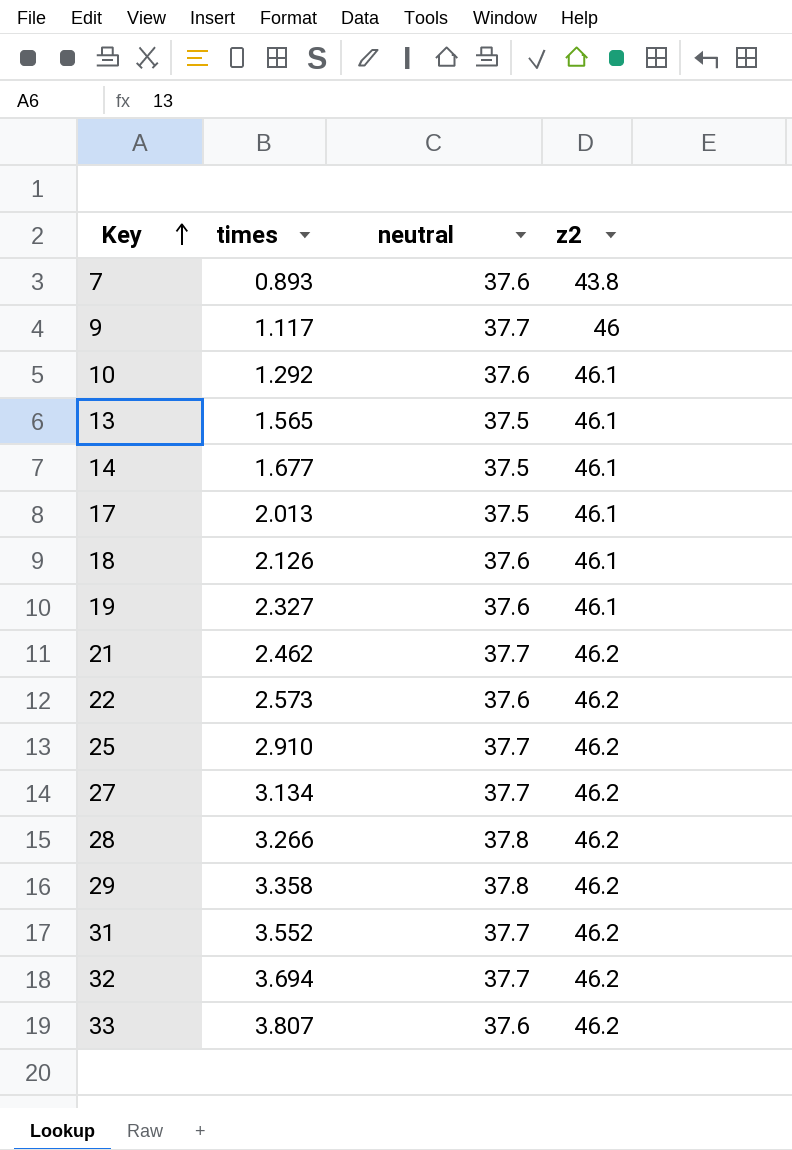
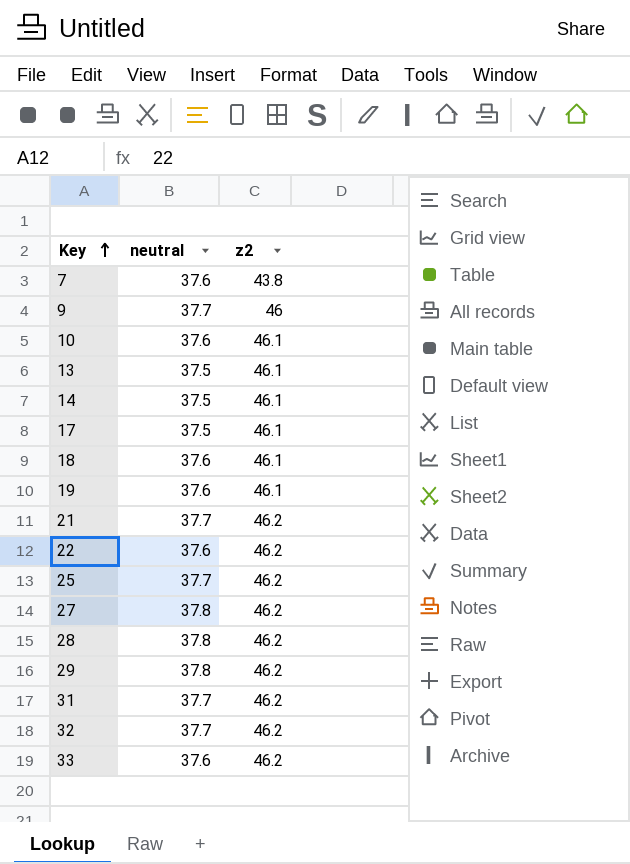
column times | position: 2 -> none
27 | neutral: 37.7 -> 37.8

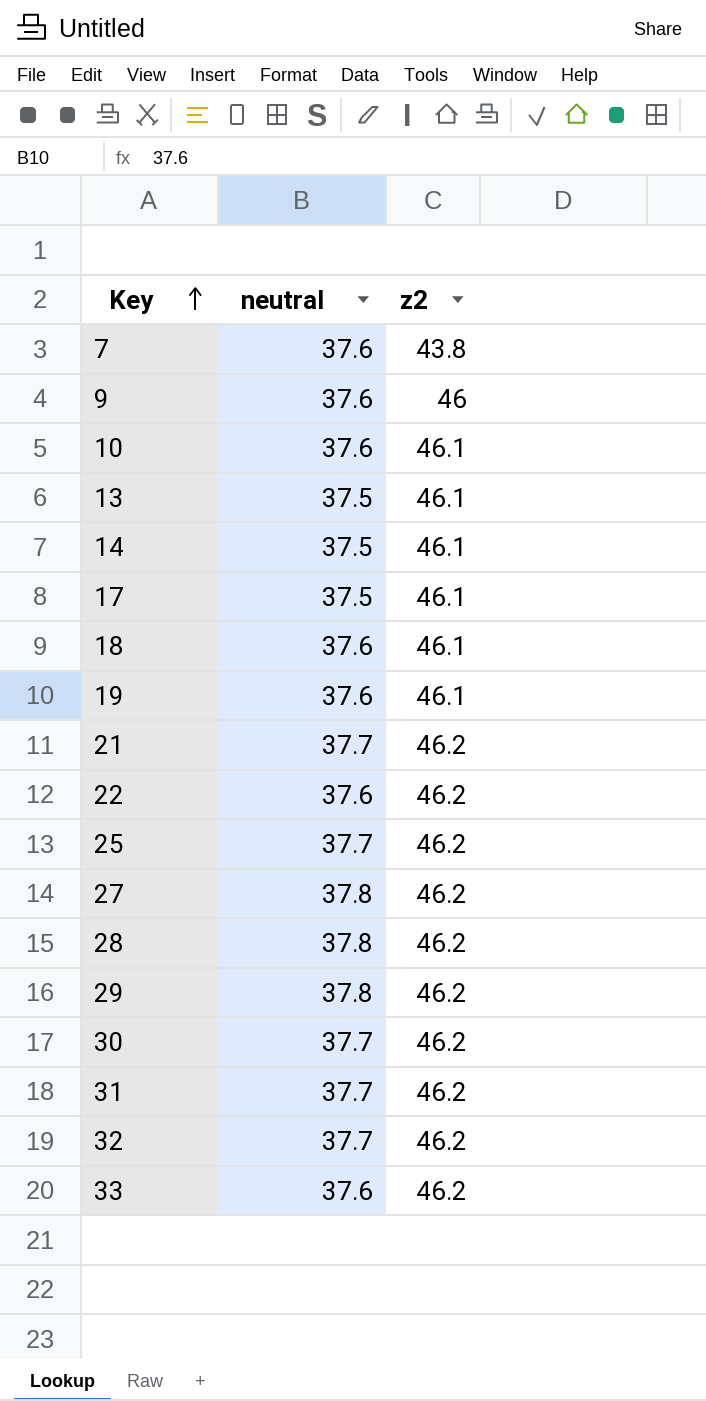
9 | neutral: 37.7 -> 37.6
row 30: none -> 37.7 | 46.2

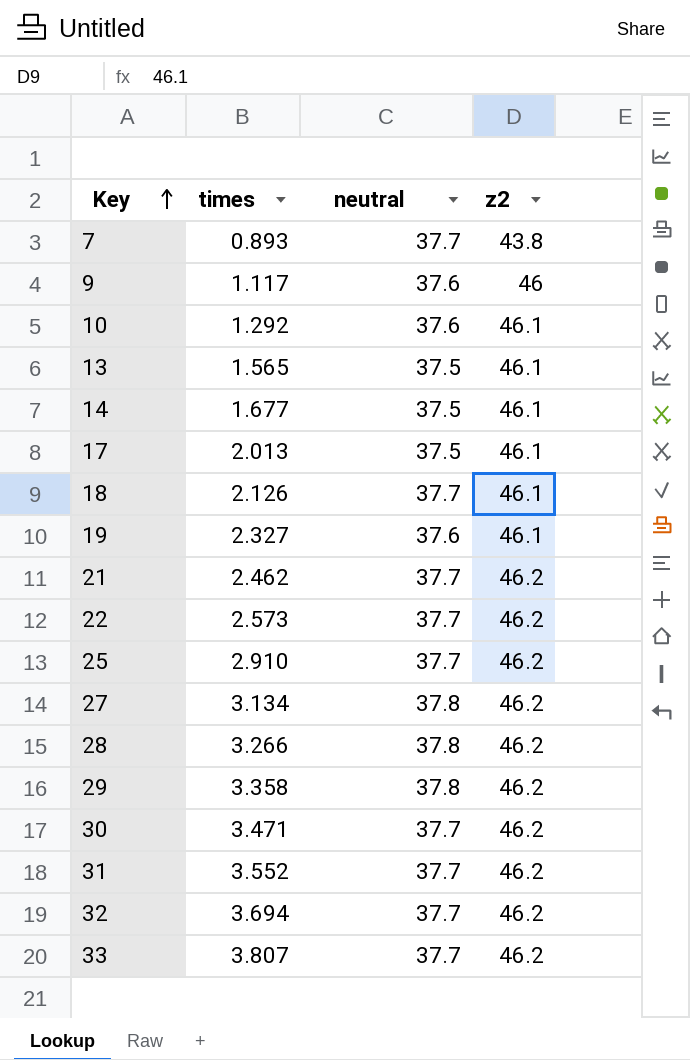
column times | position: none -> 2
7 | neutral: 37.6 -> 37.7
18 | neutral: 37.6 -> 37.7
22 | neutral: 37.6 -> 37.7
33 | neutral: 37.6 -> 37.7

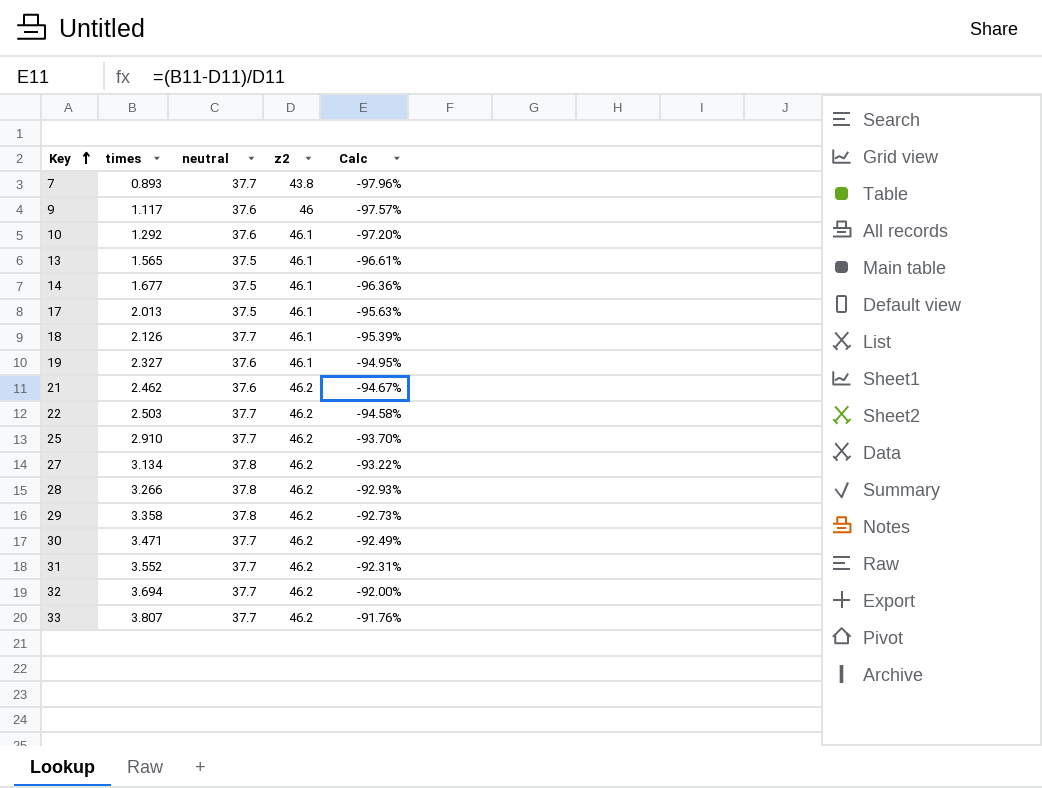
column Calc | formula: none -> ([times] - [z2]) / [z2]
21 | neutral: 37.7 -> 37.6
22 | times: 2.573 -> 2.503

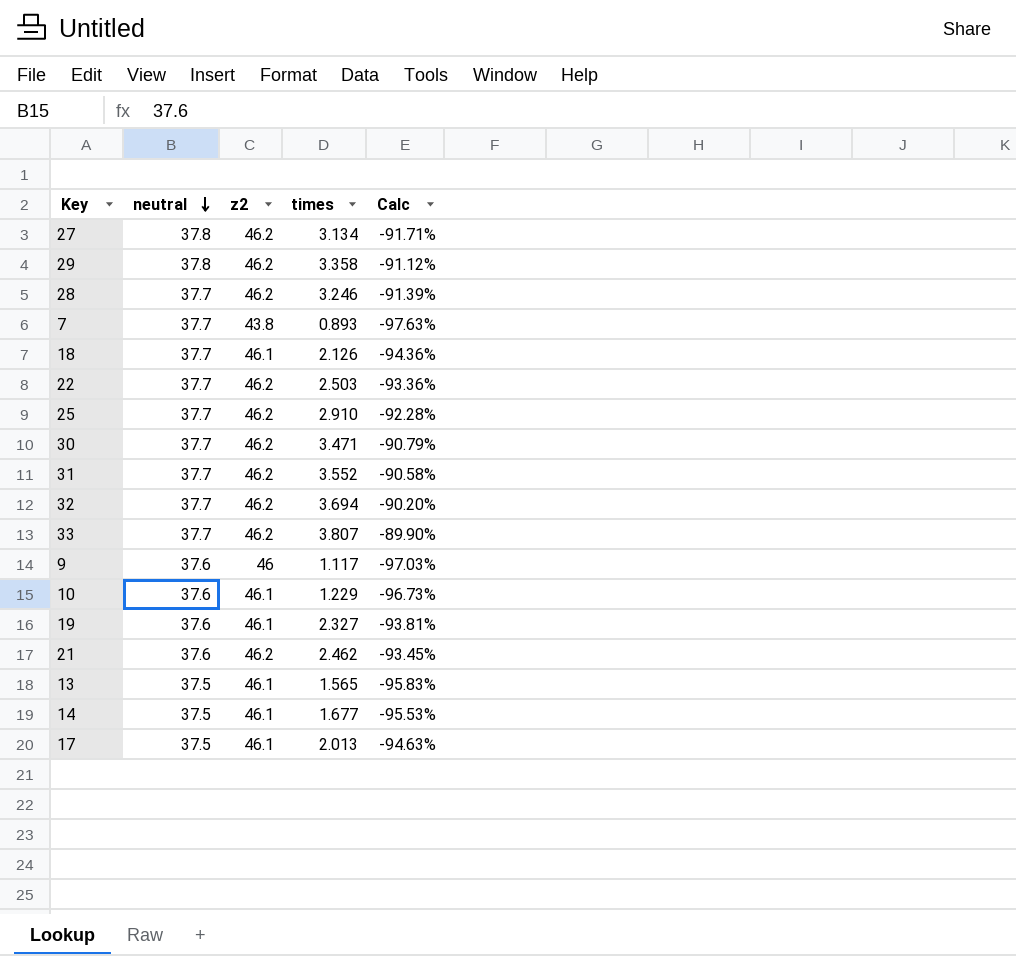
row order: Key ascending -> neutral descending
column times | position: 2 -> 4
column Calc | formula: ([times] - [z2]) / [z2] -> ([times] - [neutral]) / [neutral]
28 | neutral: 37.8 -> 37.7
28 | times: 3.266 -> 3.246
10 | times: 1.292 -> 1.229

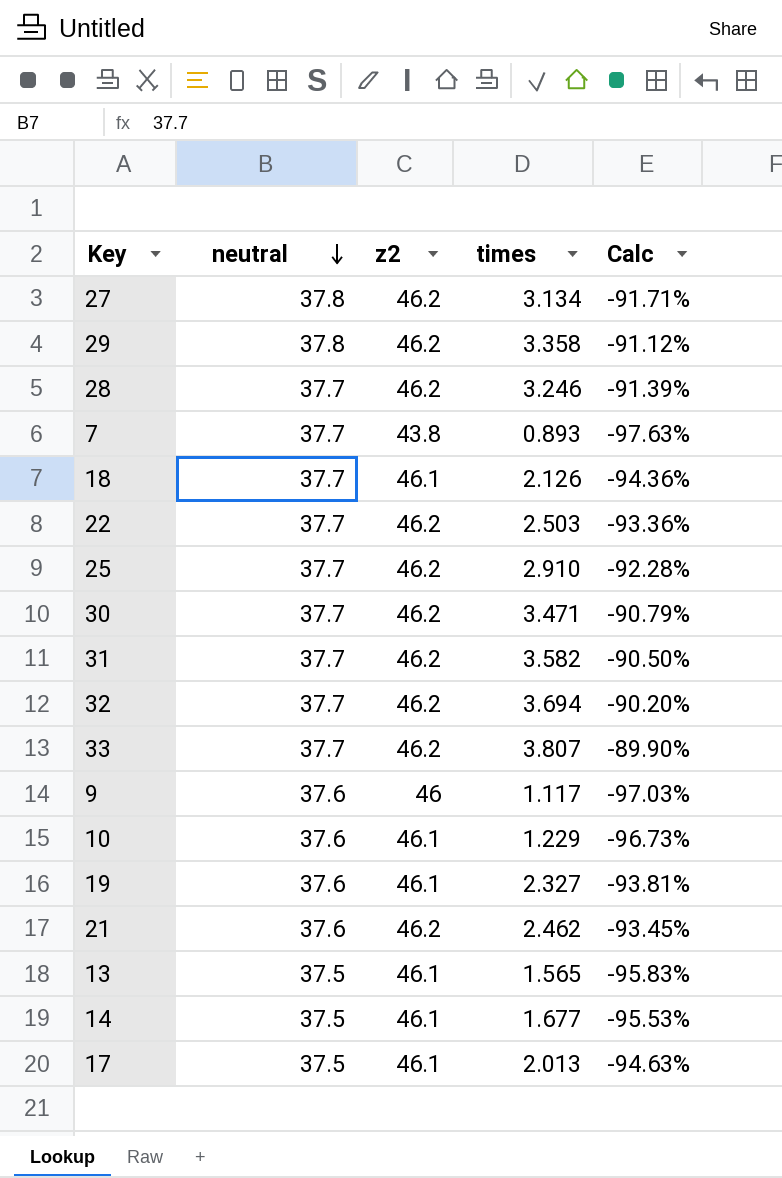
31 | times: 3.552 -> 3.582
31 | Calc: -90.58% -> -90.50%

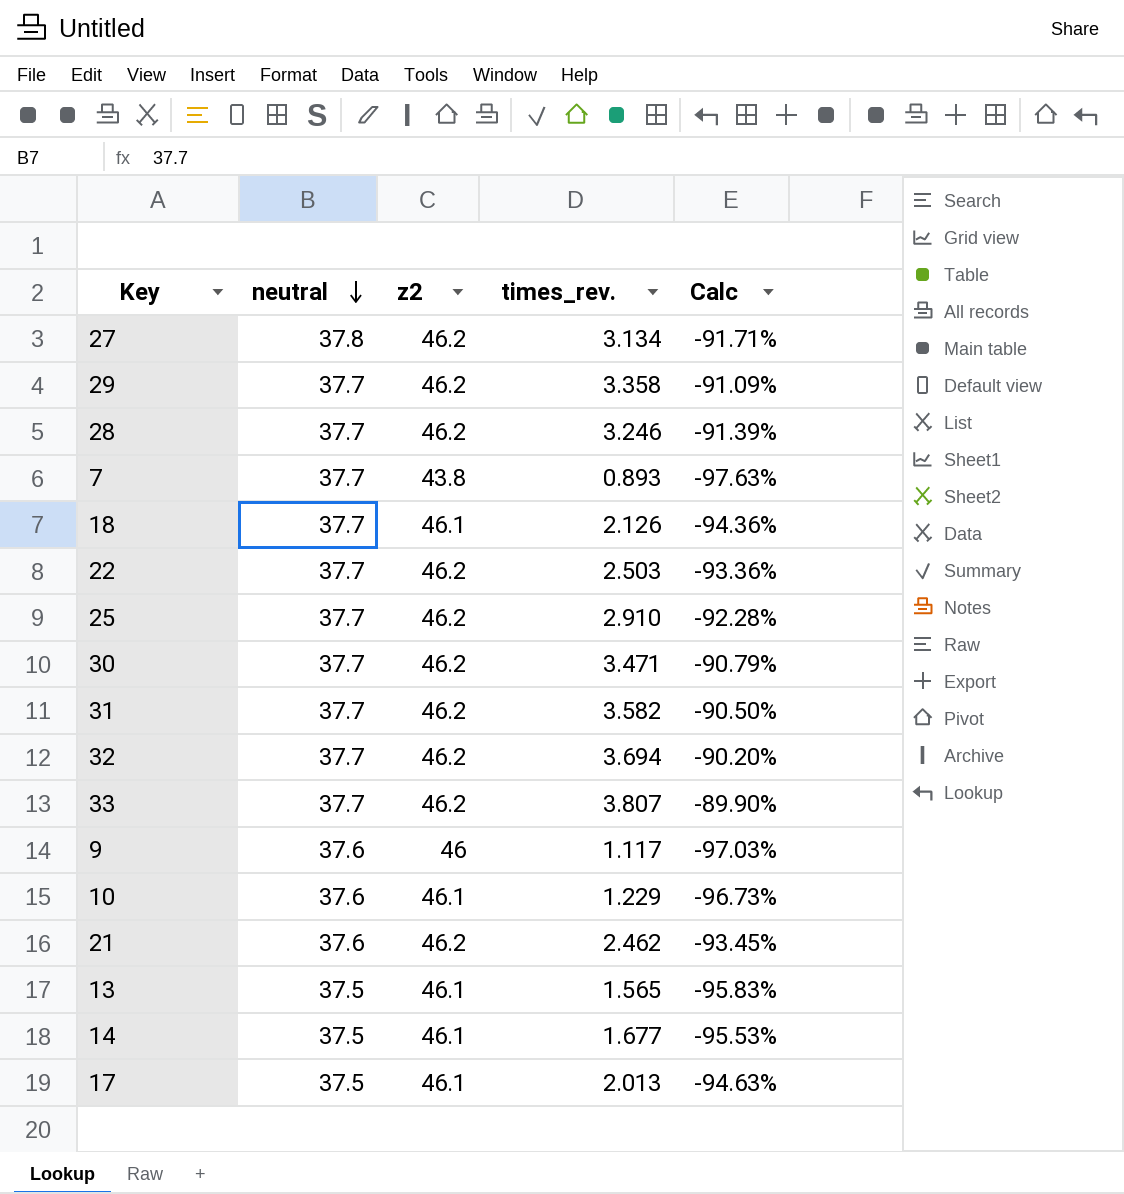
column name: times -> times_rev.
row 19: 37.6 | 46.1 | 2.327 | -93.81% -> none
29 | neutral: 37.8 -> 37.7
29 | Calc: -91.12% -> -91.09%

